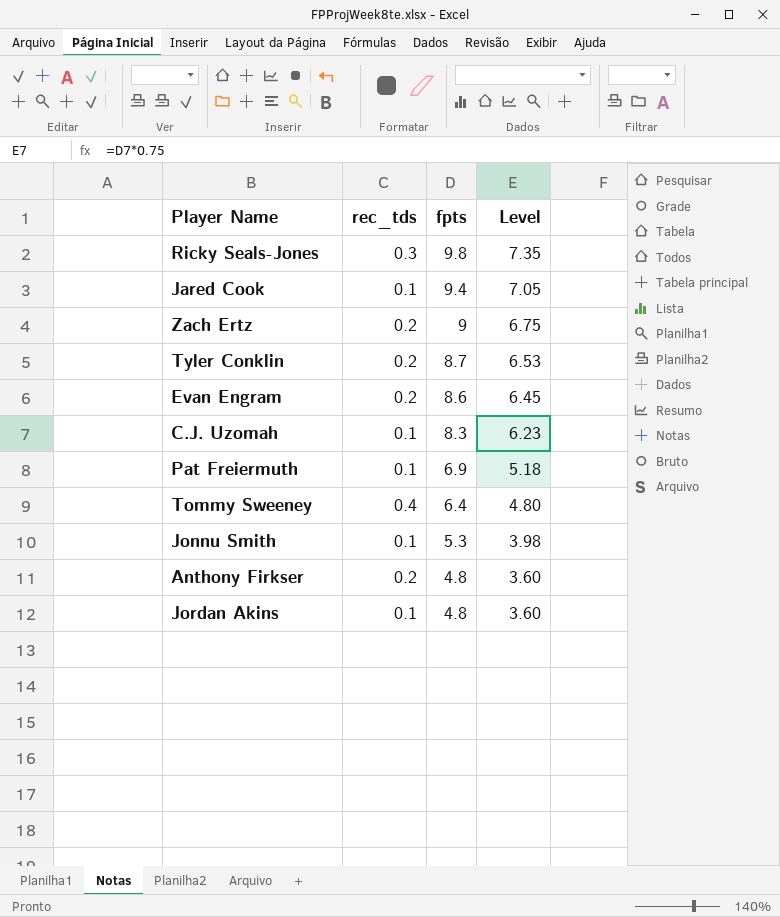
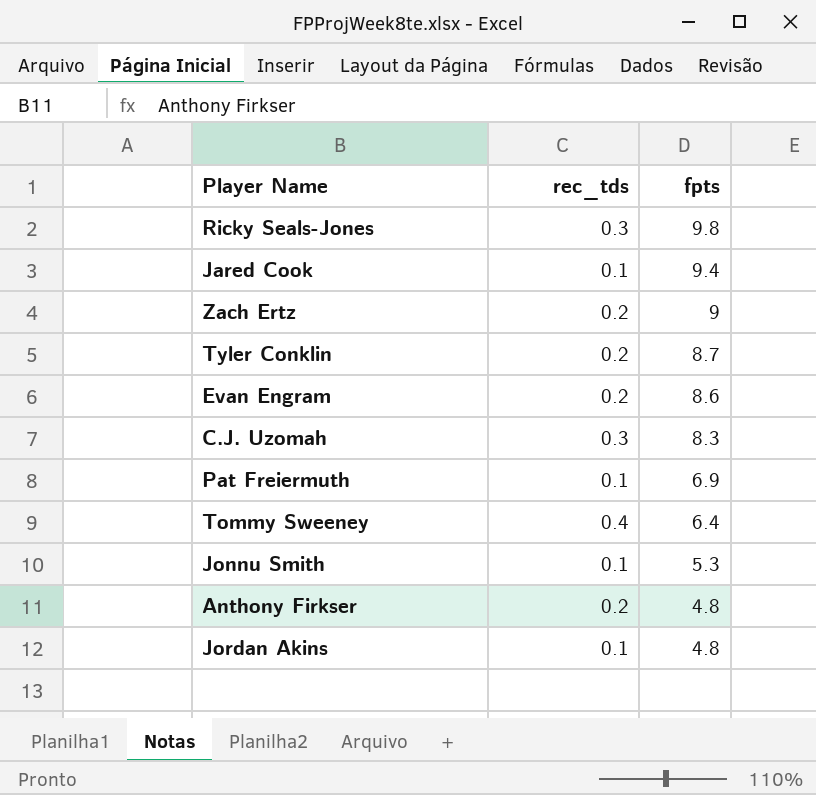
column Level | formula: [fpts] * 0.75 -> none
C.J. Uzomah | rec_tds: 0.1 -> 0.3

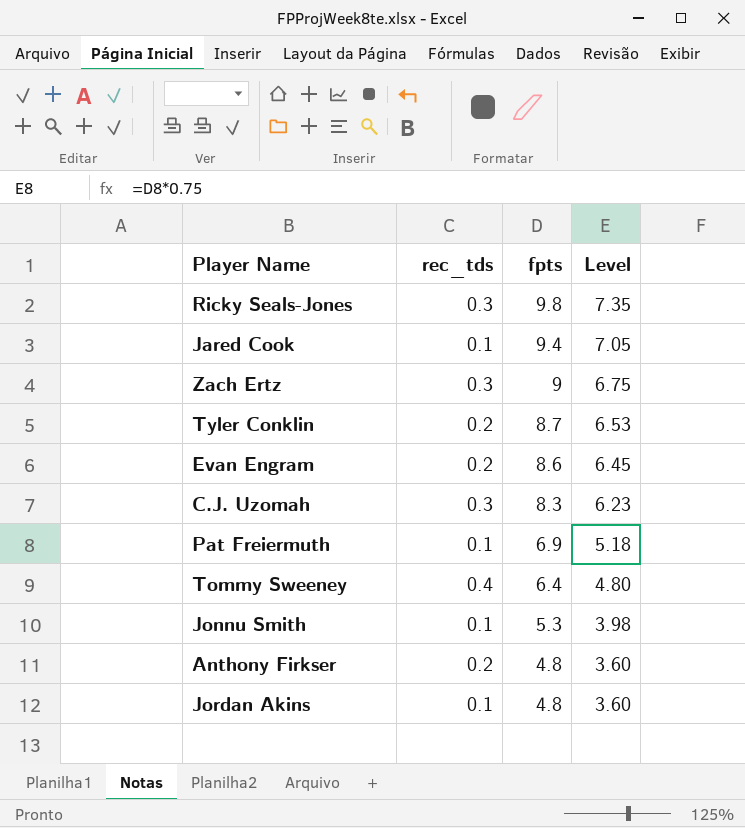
column Level | formula: none -> [fpts] * 0.75
Zach Ertz | rec_tds: 0.2 -> 0.3

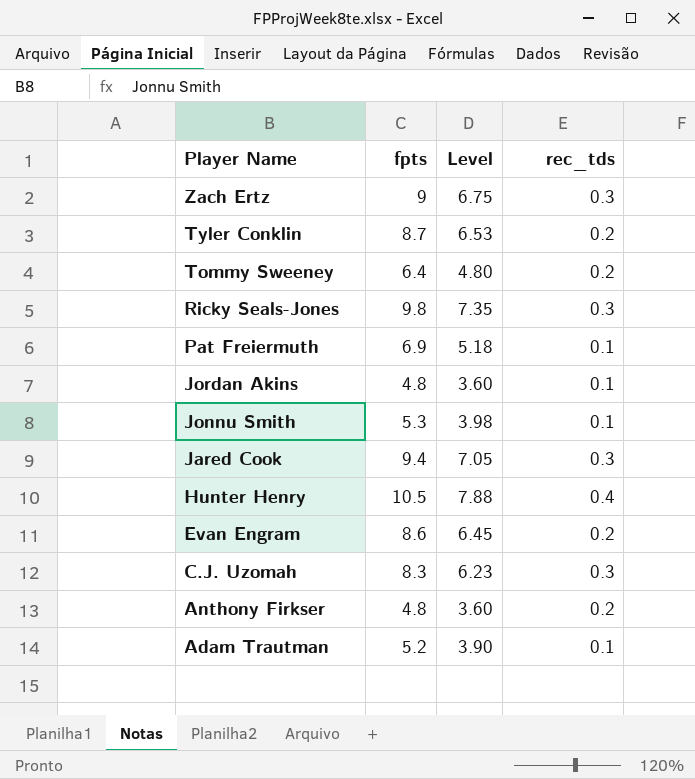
row order: fpts descending -> Player Name descending
column rec_tds | position: 2 -> 4
Tommy Sweeney | rec_tds: 0.4 -> 0.2
Jared Cook | rec_tds: 0.1 -> 0.3
row Hunter Henry: none -> 10.5 | 7.88 | 0.4
row Adam Trautman: none -> 5.2 | 3.90 | 0.1

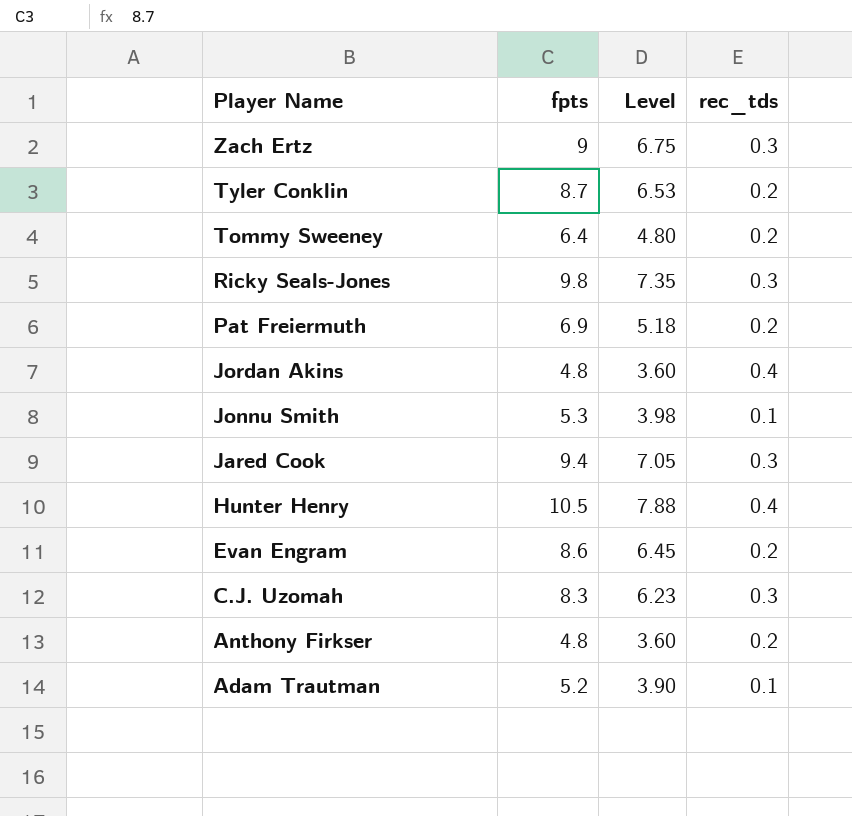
Pat Freiermuth | rec_tds: 0.1 -> 0.2
Jordan Akins | rec_tds: 0.1 -> 0.4

